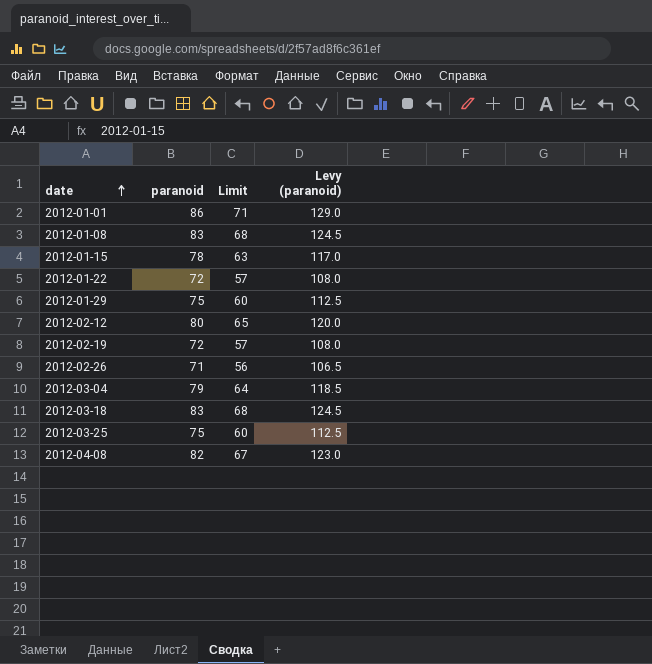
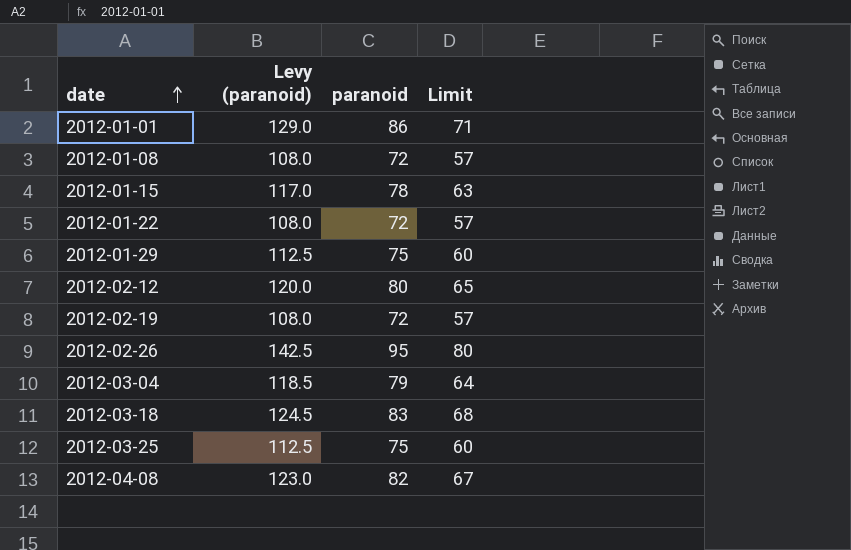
column Levy (paranoid) | position: 4 -> 2
2012-01-08 | Levy (paranoid): 124.5 -> 108.0
2012-01-08 | paranoid: 83 -> 72
2012-01-08 | Limit: 68 -> 57
2012-02-26 | Levy (paranoid): 106.5 -> 142.5
2012-02-26 | paranoid: 71 -> 95
2012-02-26 | Limit: 56 -> 80

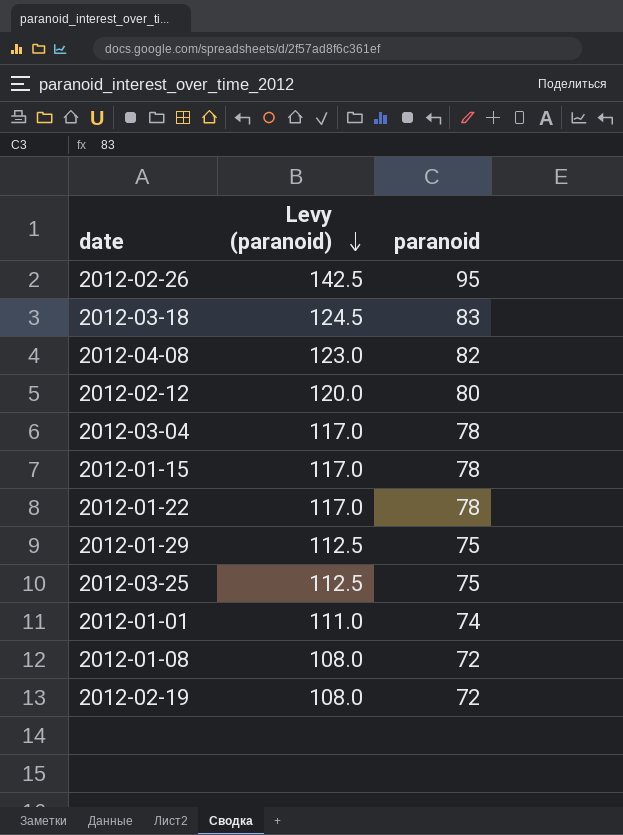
row order: date ascending -> Levy (paranoid) descending
column Limit | formula: [paranoid] - 15 -> none
2012-03-04 | Levy (paranoid): 118.5 -> 117.0
2012-03-04 | paranoid: 79 -> 78
2012-01-22 | Levy (paranoid): 108.0 -> 117.0
2012-01-22 | paranoid: 72 -> 78
2012-01-01 | Levy (paranoid): 129.0 -> 111.0
2012-01-01 | paranoid: 86 -> 74

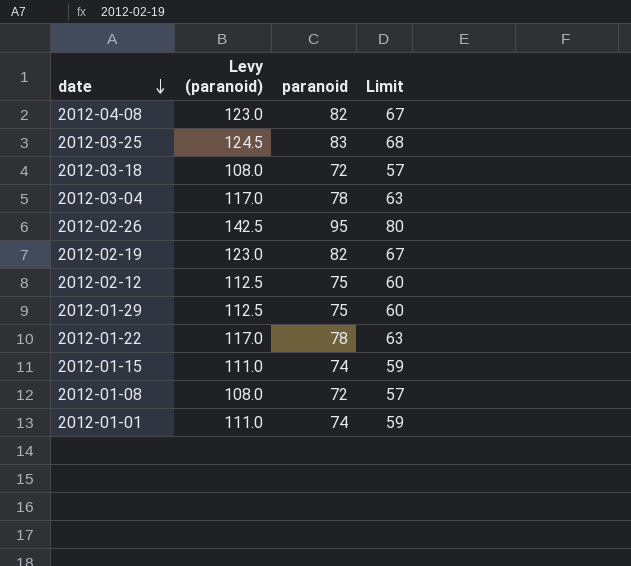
row order: Levy (paranoid) descending -> date descending
column Limit | formula: none -> [paranoid] - 15
2012-03-25 | Levy (paranoid): 112.5 -> 124.5
2012-03-25 | paranoid: 75 -> 83
2012-03-18 | Levy (paranoid): 124.5 -> 108.0
2012-03-18 | paranoid: 83 -> 72
2012-02-19 | Levy (paranoid): 108.0 -> 123.0
2012-02-19 | paranoid: 72 -> 82
2012-02-12 | Levy (paranoid): 120.0 -> 112.5
2012-02-12 | paranoid: 80 -> 75
2012-01-15 | Levy (paranoid): 117.0 -> 111.0
2012-01-15 | paranoid: 78 -> 74

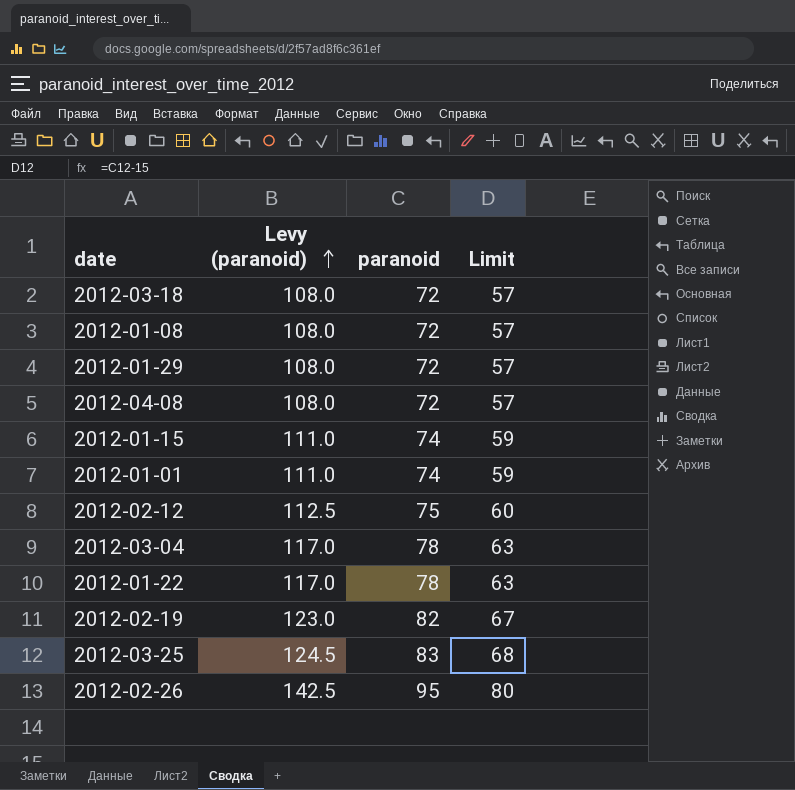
row order: date descending -> Levy (paranoid) ascending
2012-01-29 | Levy (paranoid): 112.5 -> 108.0
2012-01-29 | paranoid: 75 -> 72
2012-01-29 | Limit: 60 -> 57
2012-04-08 | Levy (paranoid): 123.0 -> 108.0
2012-04-08 | paranoid: 82 -> 72
2012-04-08 | Limit: 67 -> 57

